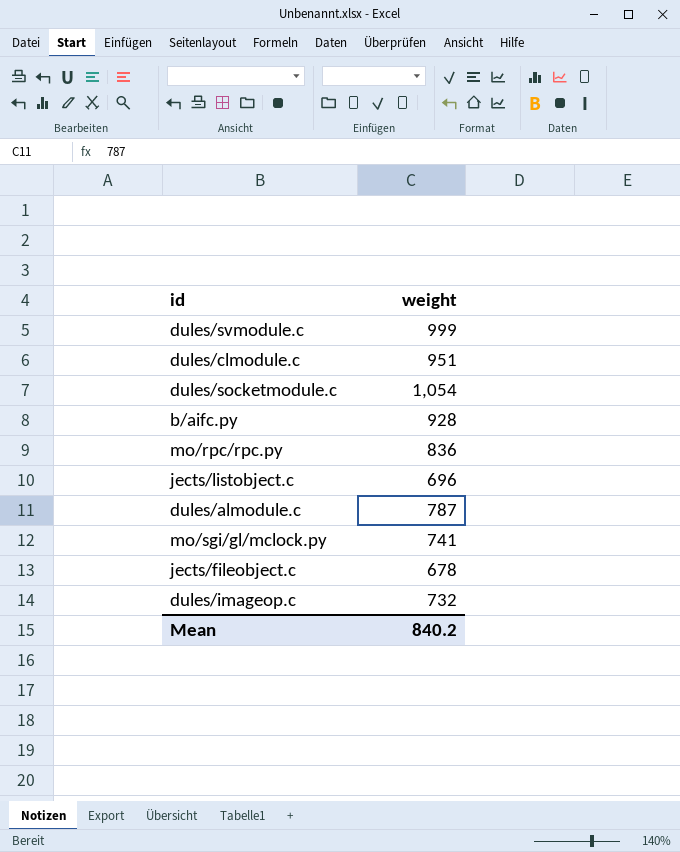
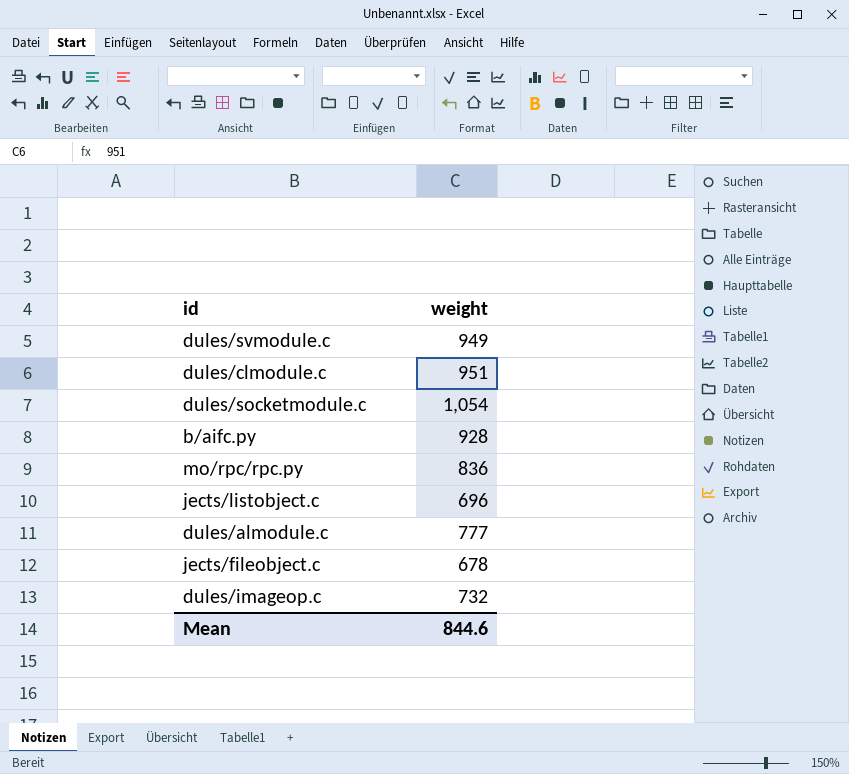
row mo/sgi/gl/mclock.py: 741 -> none
dules/svmodule.c | weight: 999 -> 949
dules/almodule.c | weight: 787 -> 777
Mean | weight: 840.2 -> 844.6

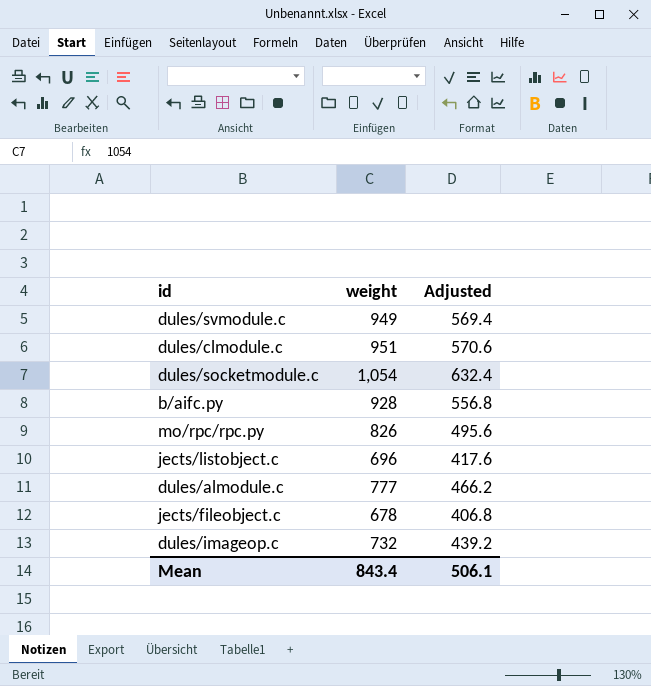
column Adjusted | formula: none -> [weight] * 0.6
mo/rpc/rpc.py | weight: 836 -> 826
Mean | weight: 844.6 -> 843.4

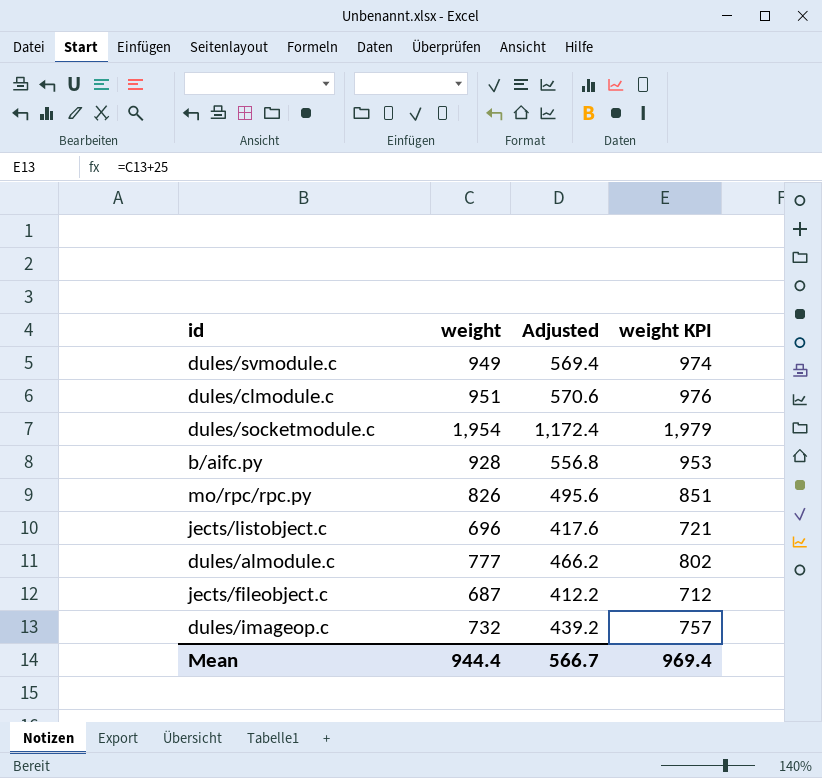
column weight KPI | formula: none -> [weight] + 25
dules/socketmodule.c | weight: 1,054 -> 1,954
dules/socketmodule.c | Adjusted: 632.4 -> 1,172.4
jects/fileobject.c | weight: 678 -> 687
jects/fileobject.c | Adjusted: 406.8 -> 412.2
Mean | weight: 843.4 -> 944.4
Mean | Adjusted: 506.1 -> 566.7

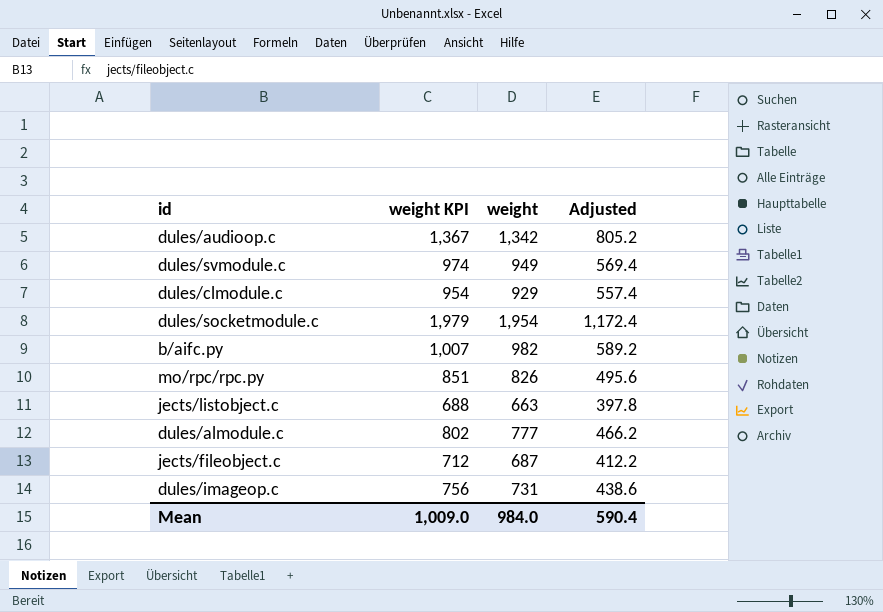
column weight KPI | position: 4 -> 2
row dules/audioop.c: none -> 1,367 | 1,342 | 805.2
dules/clmodule.c | weight KPI: 976 -> 954
dules/clmodule.c | weight: 951 -> 929
dules/clmodule.c | Adjusted: 570.6 -> 557.4
b/aifc.py | weight KPI: 953 -> 1,007
b/aifc.py | weight: 928 -> 982
b/aifc.py | Adjusted: 556.8 -> 589.2
jects/listobject.c | weight KPI: 721 -> 688
jects/listobject.c | weight: 696 -> 663
jects/listobject.c | Adjusted: 417.6 -> 397.8
dules/imageop.c | weight KPI: 757 -> 756
dules/imageop.c | weight: 732 -> 731
dules/imageop.c | Adjusted: 439.2 -> 438.6
Mean | weight KPI: 969.4 -> 1,009.0
Mean | weight: 944.4 -> 984.0
Mean | Adjusted: 566.7 -> 590.4

